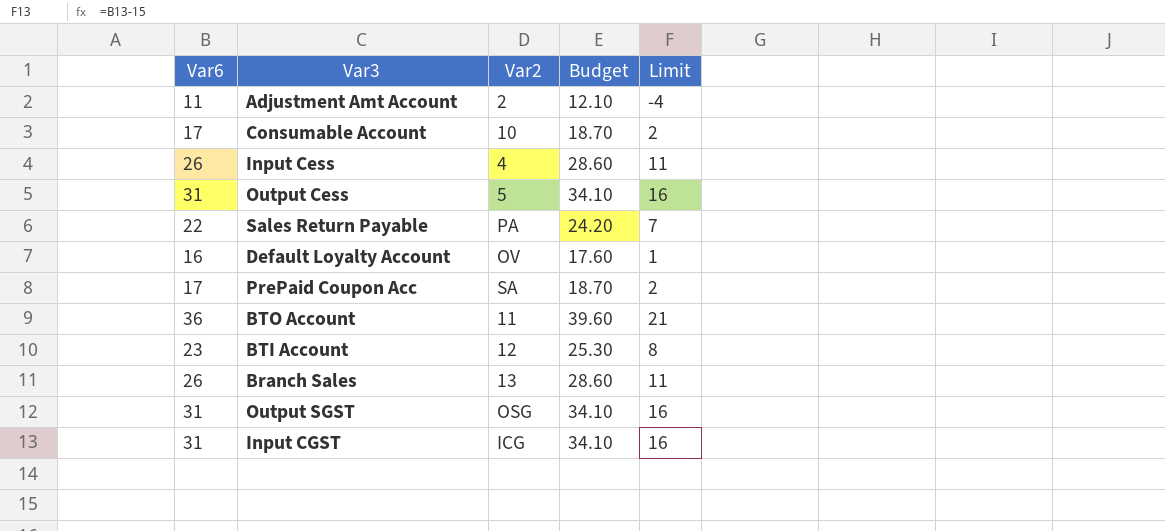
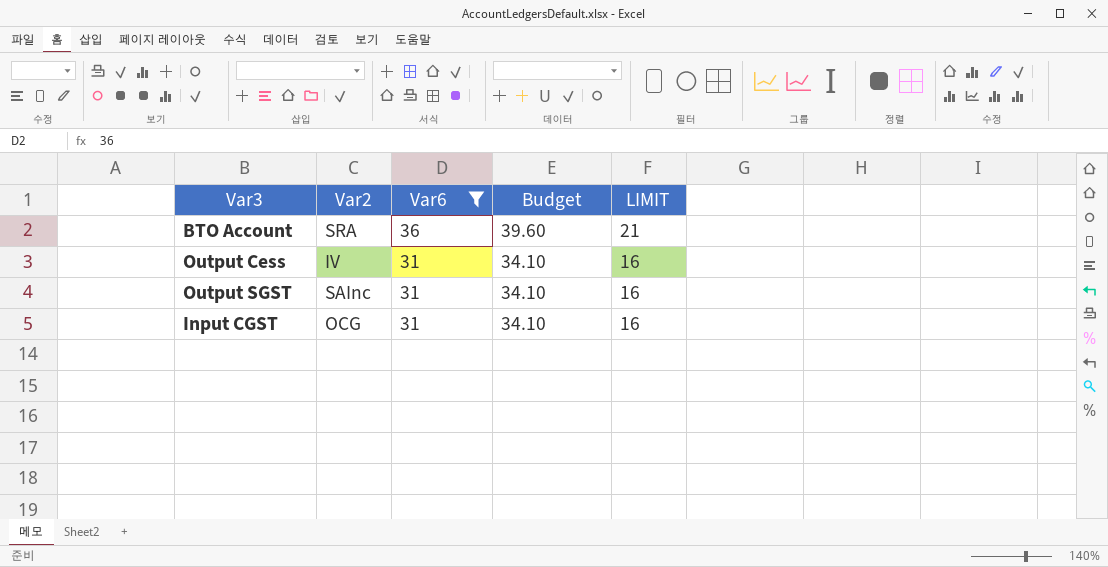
filter: none -> Var6 >= 31
row order: none -> Var6 descending
column Var6 | position: 1 -> 3
column name: Limit -> LIMIT
BTO Account | Var2: 11 -> SRA
Output Cess | Var2: 5 -> IV
Output SGST | Var2: OSG -> SAInc
Input CGST | Var2: ICG -> OCG

